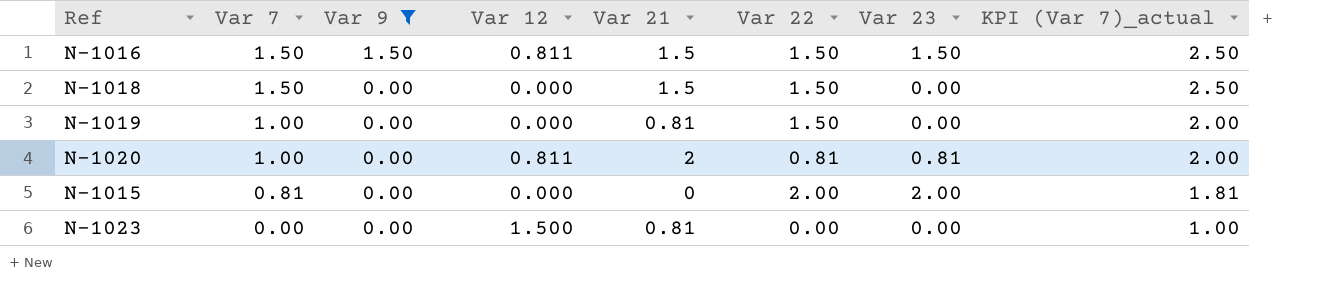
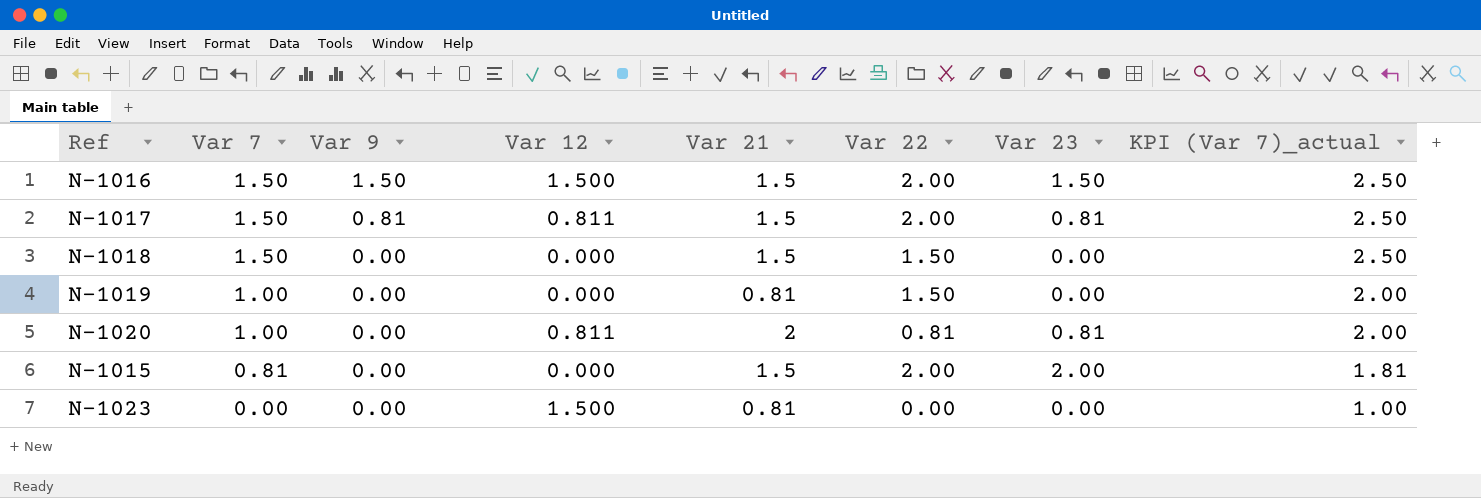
filter: Var 9 != 0.81 -> none
N-1016 | Var 12: 0.811 -> 1.500
N-1016 | Var 22: 1.50 -> 2.00
N-1015 | Var 21: 0 -> 1.5

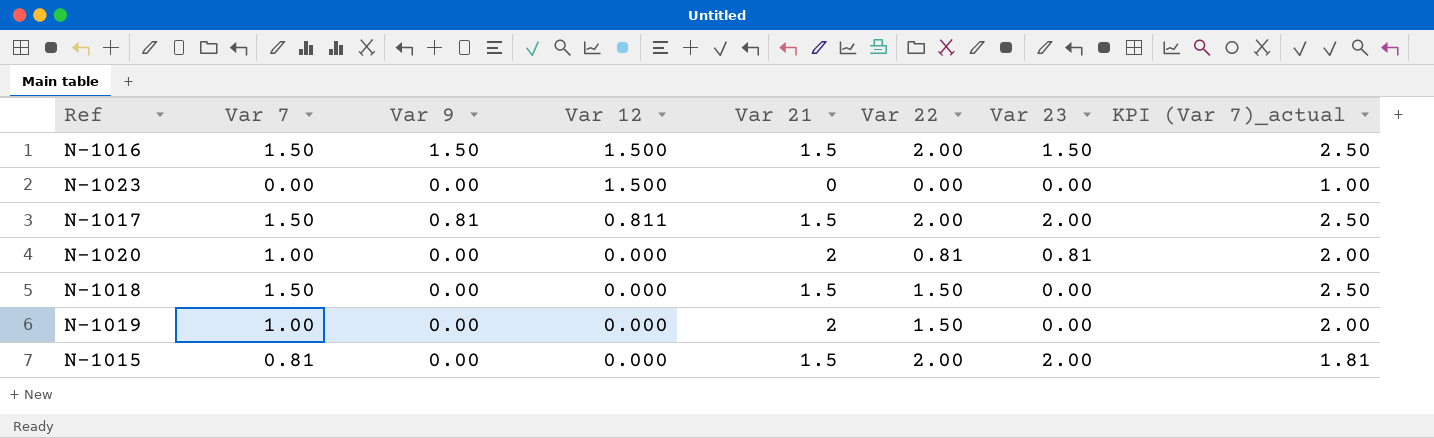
row order: Var 7 descending -> Var 12 descending
N-1023 | Var 21: 0.81 -> 0
N-1017 | Var 23: 0.81 -> 2.00
N-1020 | Var 12: 0.811 -> 0.000
N-1019 | Var 21: 0.81 -> 2

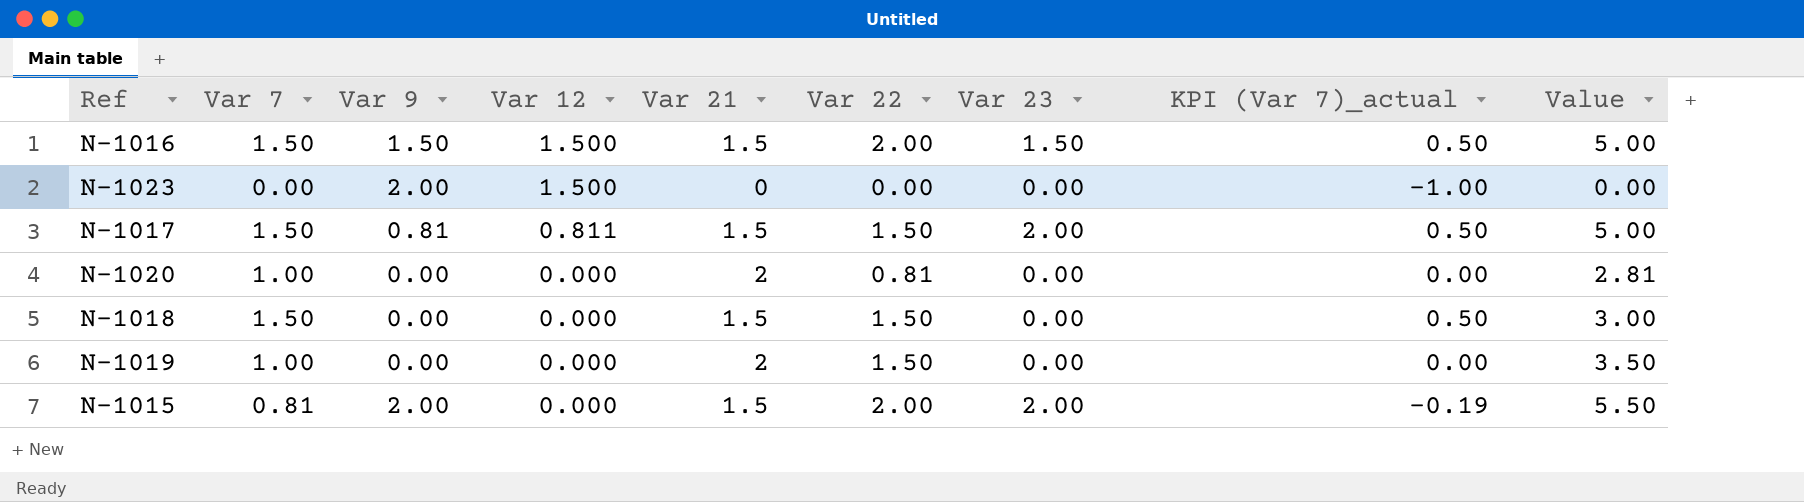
column KPI (Var 7)_actual | formula: [Var 7] + 1 -> [Var 7] - 1
column Value | formula: none -> [Var 21] + [Var 22] + [Var 23]
N-1023 | Var 9: 0.00 -> 2.00
N-1017 | Var 22: 2.00 -> 1.50
N-1020 | Var 23: 0.81 -> 0.00
N-1015 | Var 9: 0.00 -> 2.00

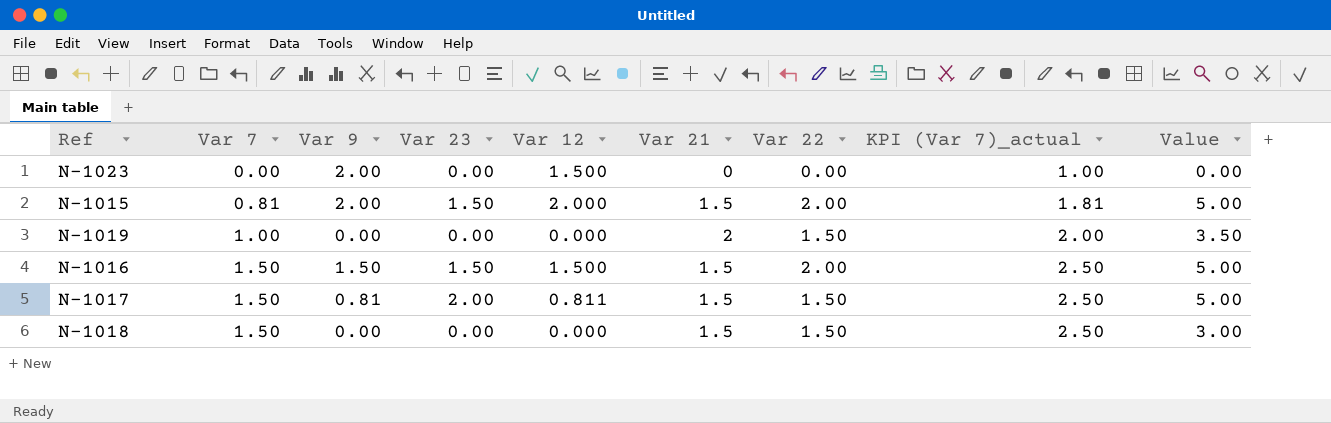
row order: Var 12 descending -> Var 7 ascending
column Var 23 | position: 7 -> 4
column KPI (Var 7)_actual | formula: [Var 7] - 1 -> [Var 7] + 1
row N-1020: 1.00 | 0.00 | 0.000 | 2 | 0.81 | 0.00 | 0.00 | 2.81 -> none
N-1015 | Var 23: 2.00 -> 1.50
N-1015 | Var 12: 0.000 -> 2.000
N-1015 | Value: 5.50 -> 5.00

